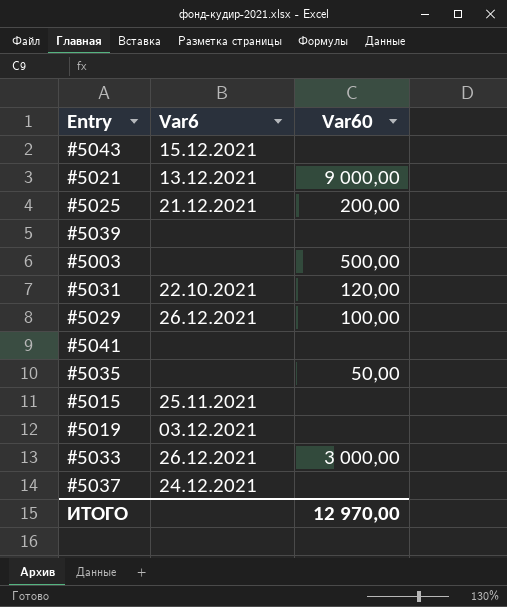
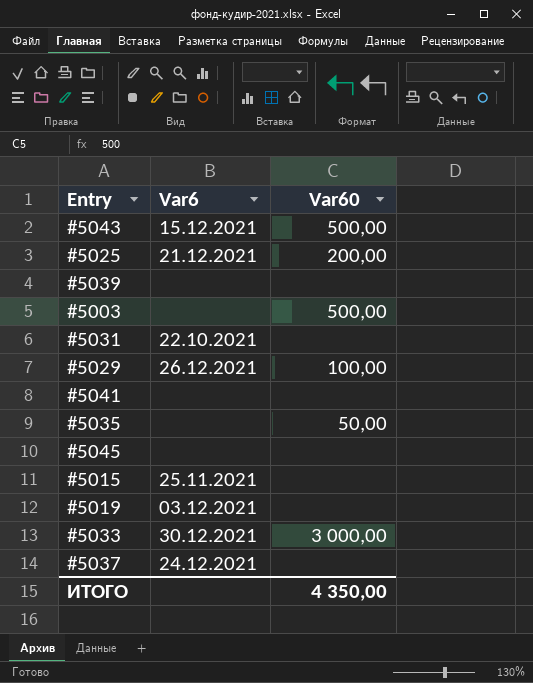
row #5021: 13.12.2021 | 9 000,00 -> none
#5043 | Var60: none -> 500,00
#5031 | Var60: 120,00 -> none
row #5045: none -> none | none
#5033 | Var6: 26.12.2021 -> 30.12.2021
ИТОГО | Var60: 12 970,00 -> 4 350,00

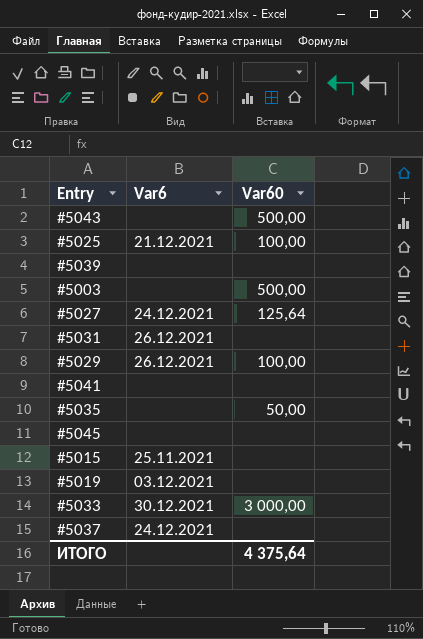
#5043 | Var6: 15.12.2021 -> none
#5025 | Var60: 200,00 -> 100,00
row #5027: none -> 24.12.2021 | 125,64
#5031 | Var6: 22.10.2021 -> 26.12.2021
ИТОГО | Var60: 4 350,00 -> 4 375,64

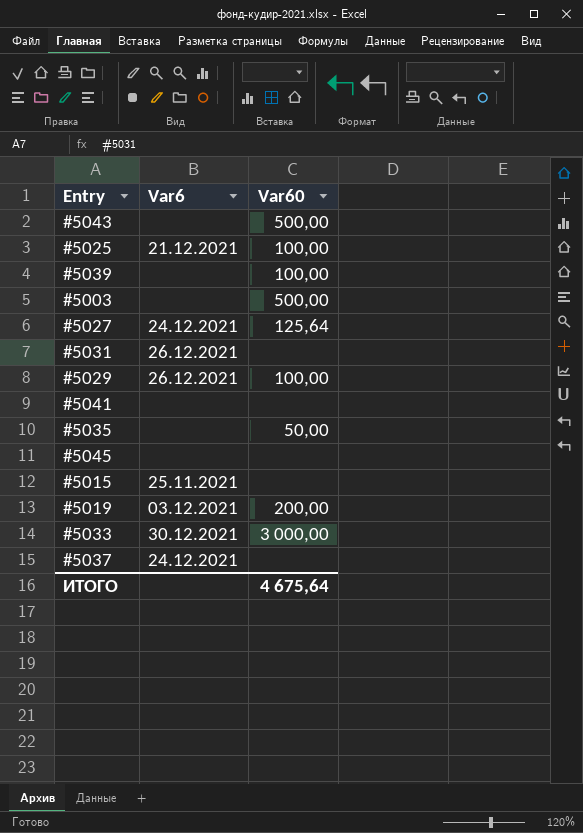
#5039 | Var60: none -> 100,00
#5019 | Var60: none -> 200,00
ИТОГО | Var60: 4 375,64 -> 4 675,64

